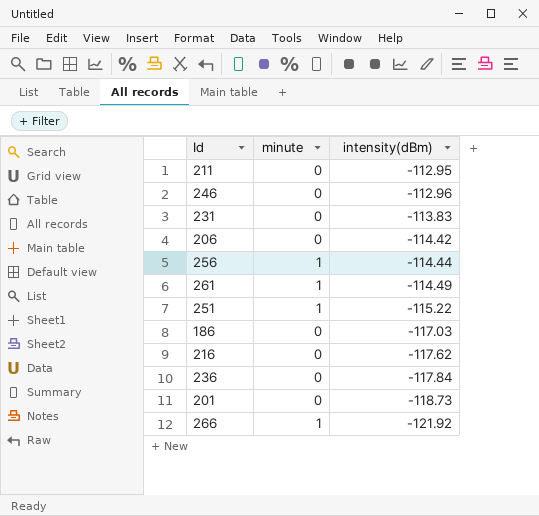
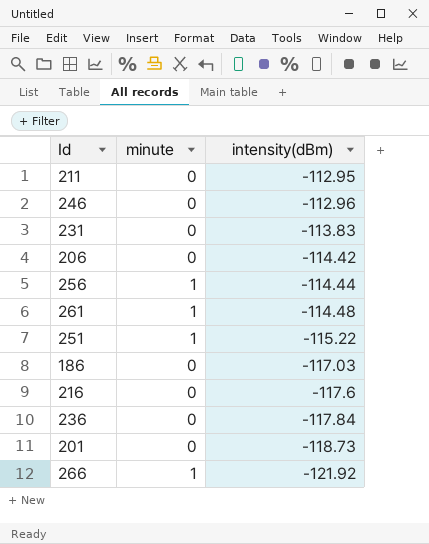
261 | intensity(dBm): -114.49 -> -114.48
216 | intensity(dBm): -117.62 -> -117.6

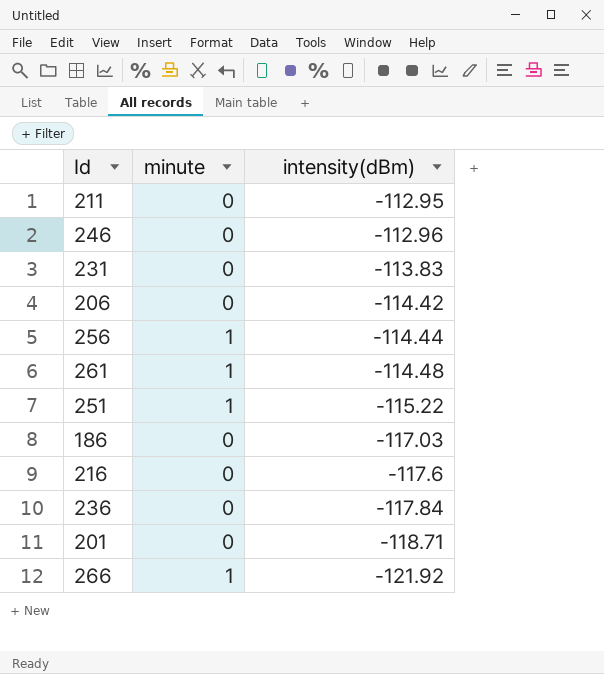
201 | intensity(dBm): -118.73 -> -118.71

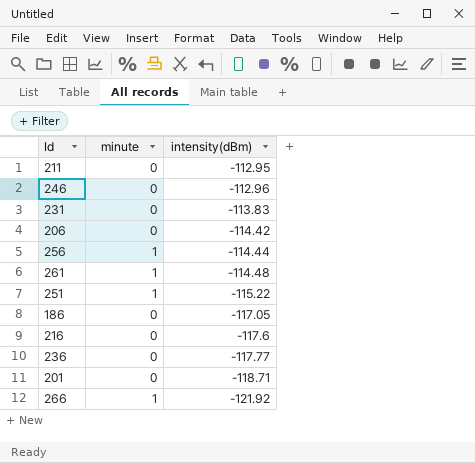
186 | intensity(dBm): -117.03 -> -117.05
236 | intensity(dBm): -117.84 -> -117.77

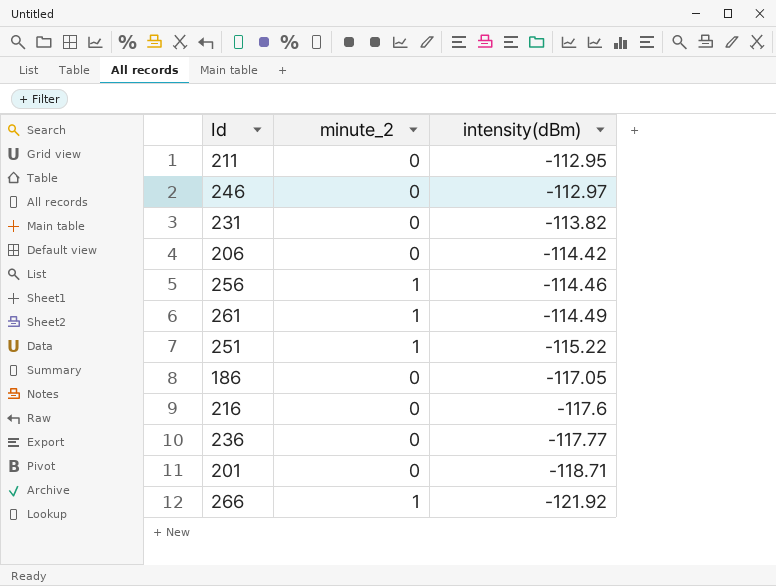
column name: minute -> minute_2
246 | intensity(dBm): -112.96 -> -112.97
231 | intensity(dBm): -113.83 -> -113.82
256 | intensity(dBm): -114.44 -> -114.46
261 | intensity(dBm): -114.48 -> -114.49

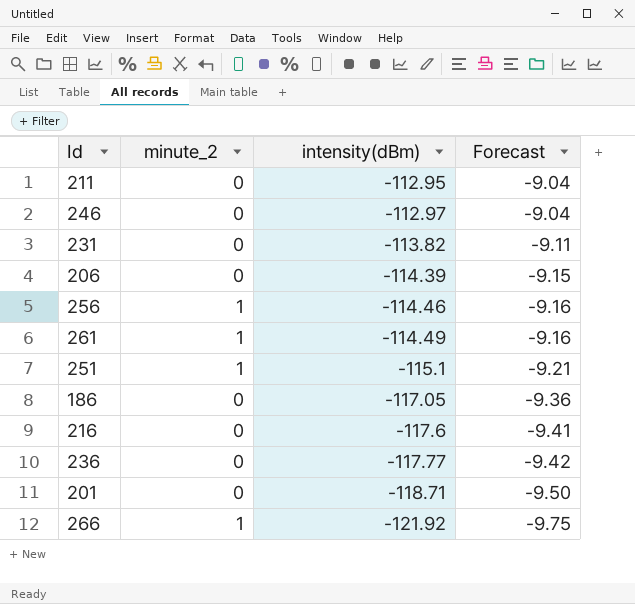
column Forecast | formula: none -> [intensity(dBm)] * 0.08
206 | intensity(dBm): -114.42 -> -114.39
251 | intensity(dBm): -115.22 -> -115.1

